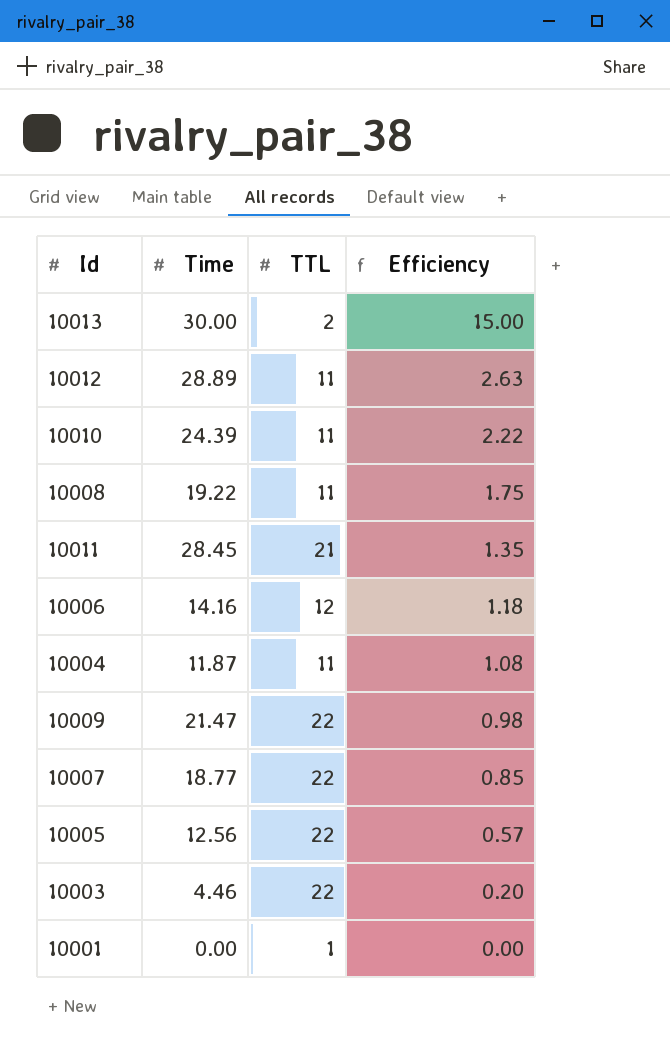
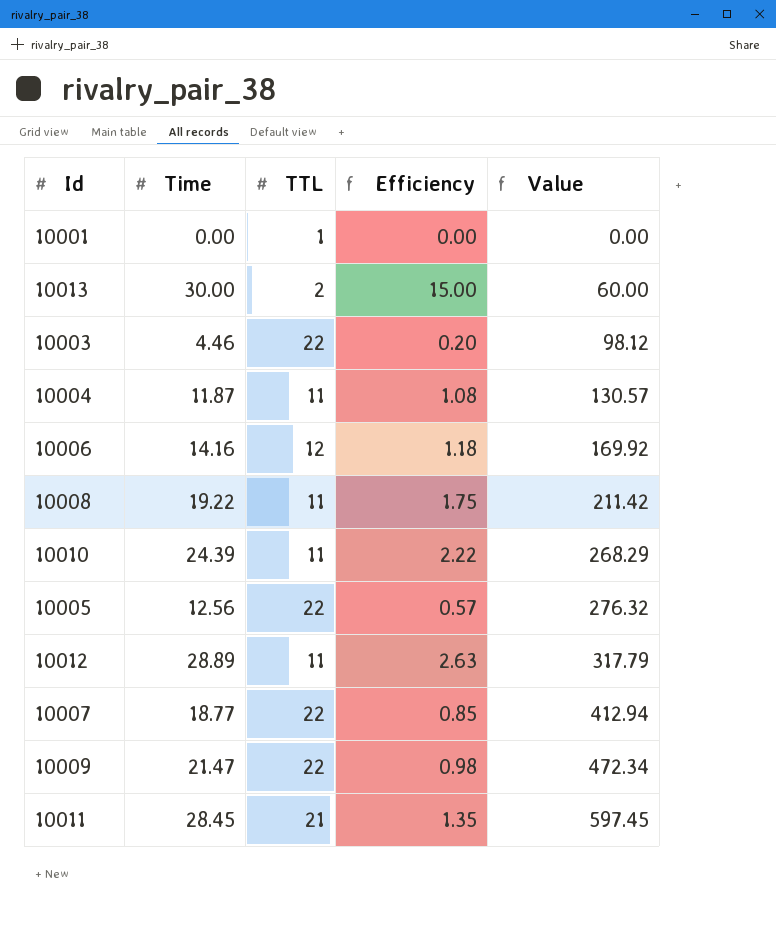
row order: Efficiency descending -> Value ascending
column Value | formula: none -> [Time] * [TTL]

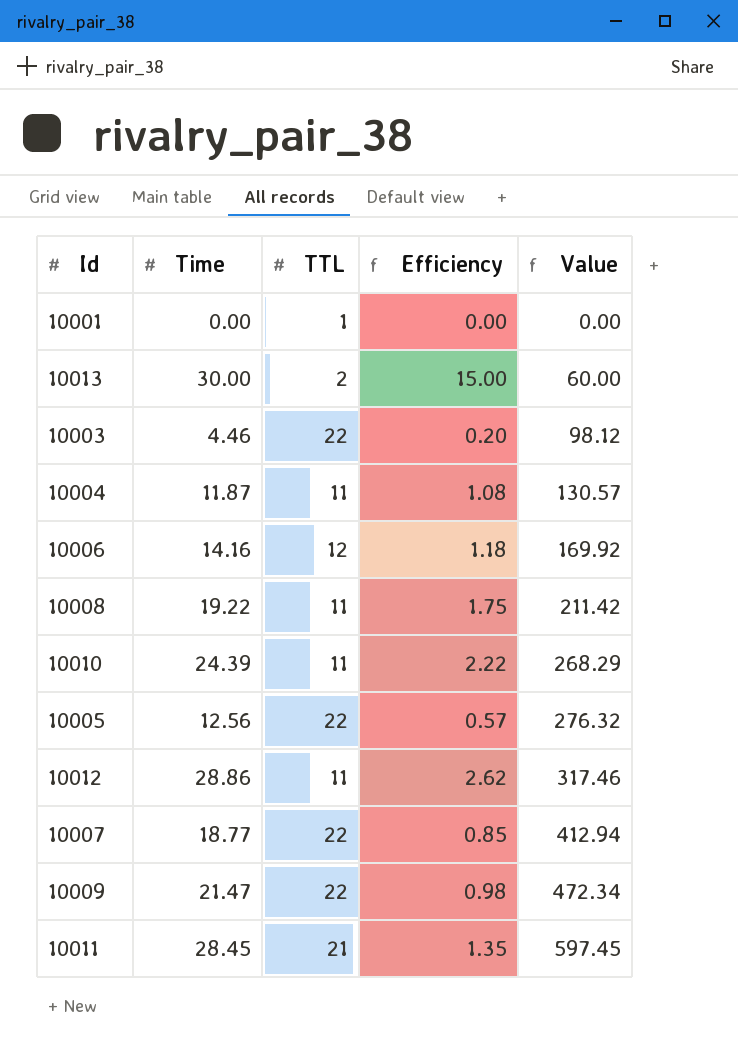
10012 | Time: 28.89 -> 28.86
10012 | Efficiency: 2.63 -> 2.62
10012 | Value: 317.79 -> 317.46

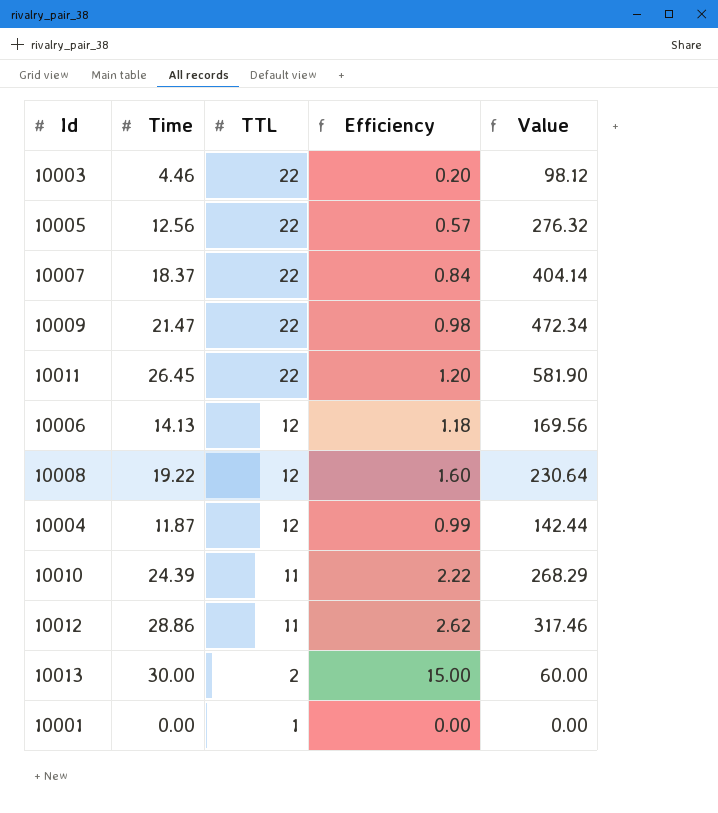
row order: Value ascending -> TTL descending
10007 | Time: 18.77 -> 18.37
10007 | Efficiency: 0.85 -> 0.84
10007 | Value: 412.94 -> 404.14
10011 | Time: 28.45 -> 26.45
10011 | TTL: 21 -> 22
10011 | Efficiency: 1.35 -> 1.20
10011 | Value: 597.45 -> 581.90
10006 | Time: 14.16 -> 14.13
10006 | Value: 169.92 -> 169.56
10008 | TTL: 11 -> 12
10008 | Efficiency: 1.75 -> 1.60
10008 | Value: 211.42 -> 230.64
10004 | TTL: 11 -> 12
10004 | Efficiency: 1.08 -> 0.99
10004 | Value: 130.57 -> 142.44

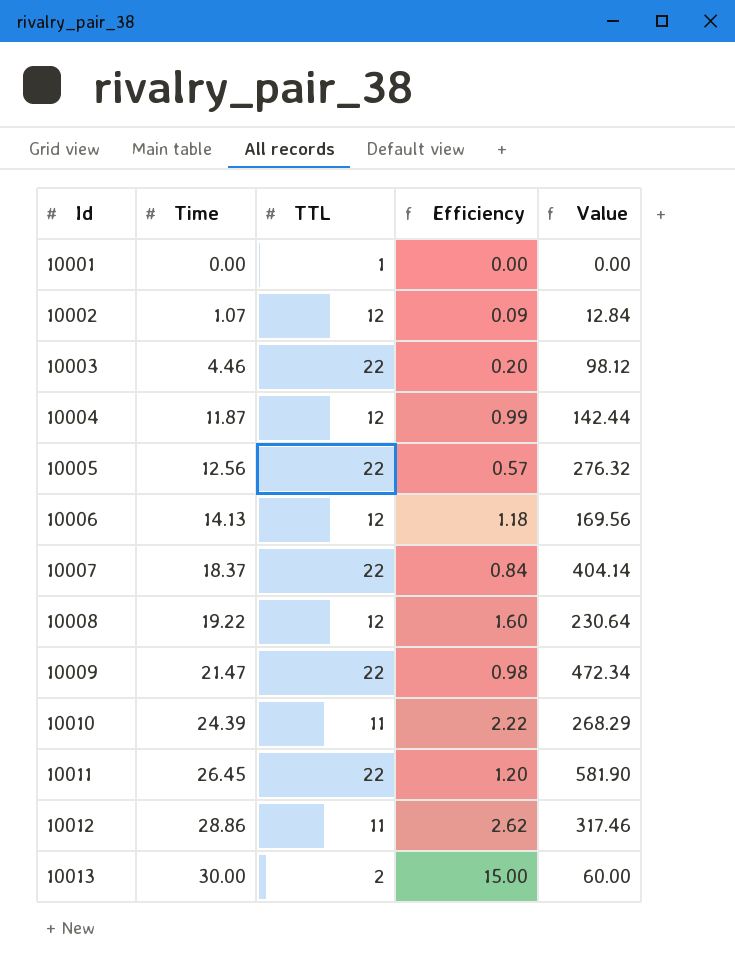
row order: TTL descending -> Id ascending
row 10002: none -> 1.07 | 12 | 0.09 | 12.84

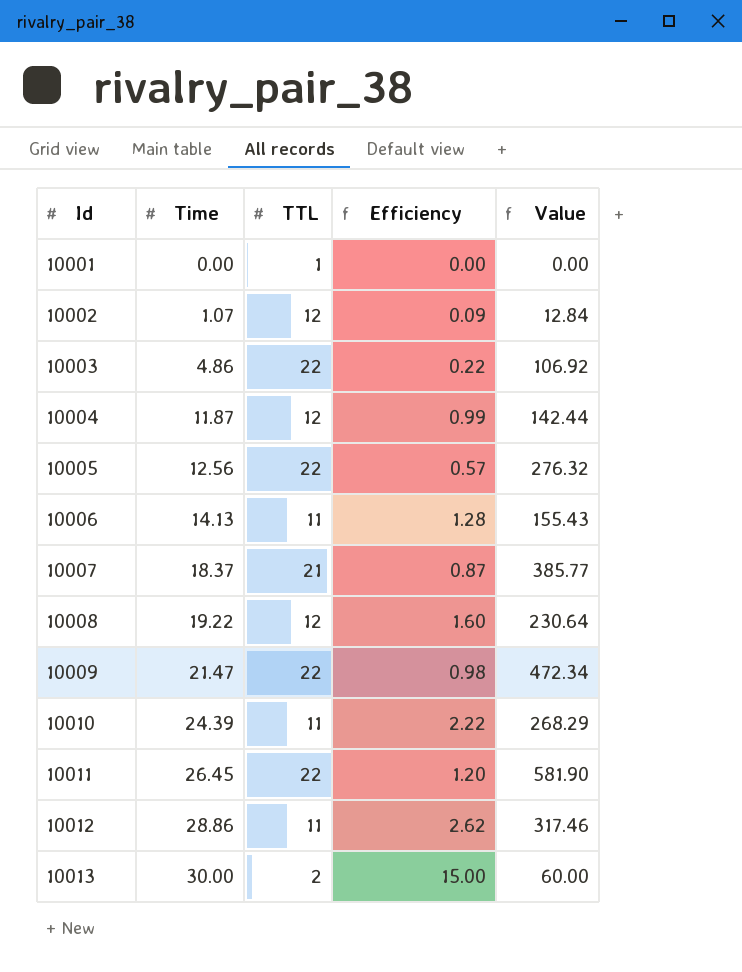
10003 | Time: 4.46 -> 4.86
10003 | Efficiency: 0.20 -> 0.22
10003 | Value: 98.12 -> 106.92
10006 | TTL: 12 -> 11
10006 | Efficiency: 1.18 -> 1.28
10006 | Value: 169.56 -> 155.43
10007 | TTL: 22 -> 21
10007 | Efficiency: 0.84 -> 0.87
10007 | Value: 404.14 -> 385.77

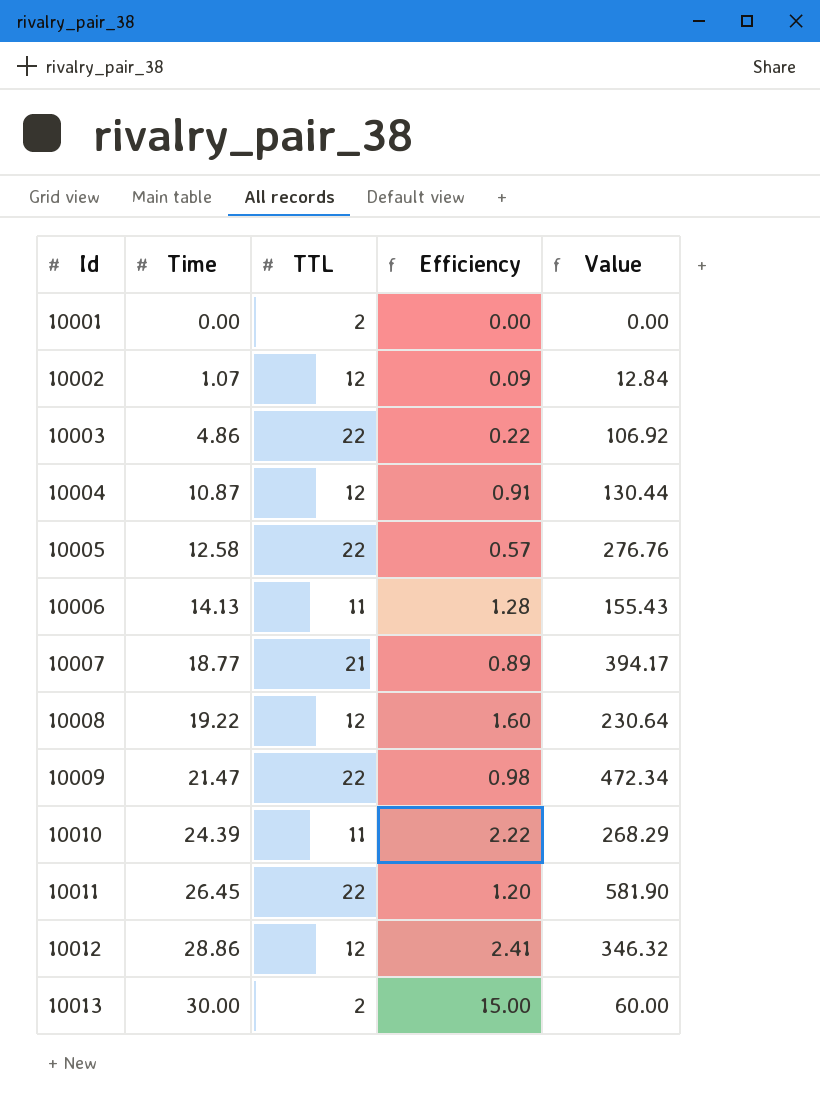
10001 | TTL: 1 -> 2
10004 | Time: 11.87 -> 10.87
10004 | Efficiency: 0.99 -> 0.91
10004 | Value: 142.44 -> 130.44
10005 | Time: 12.56 -> 12.58
10005 | Value: 276.32 -> 276.76
10007 | Time: 18.37 -> 18.77
10007 | Efficiency: 0.87 -> 0.89
10007 | Value: 385.77 -> 394.17
10012 | TTL: 11 -> 12
10012 | Efficiency: 2.62 -> 2.41
10012 | Value: 317.46 -> 346.32

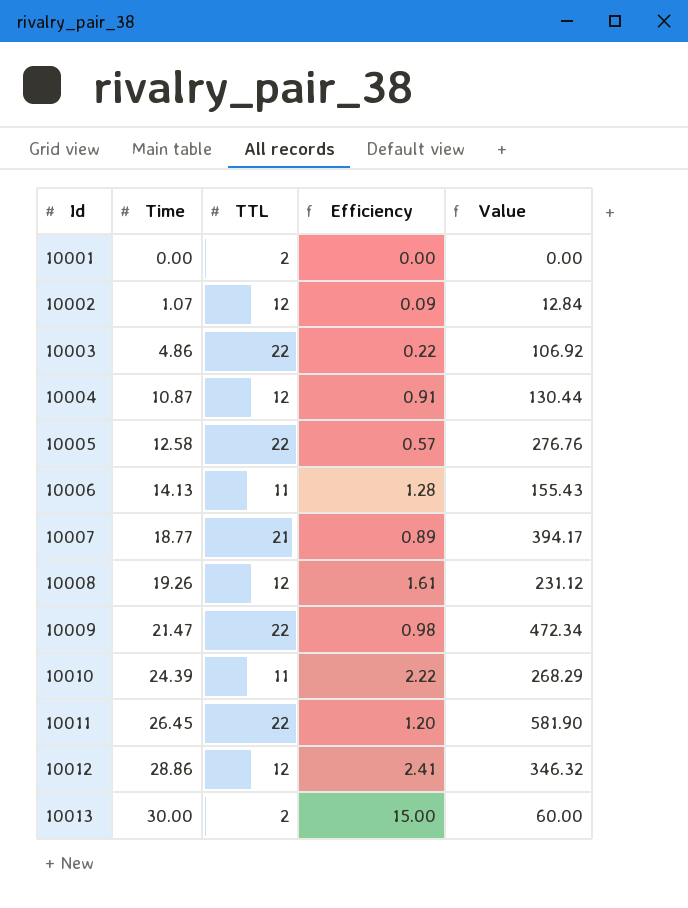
10008 | Time: 19.22 -> 19.26
10008 | Efficiency: 1.60 -> 1.61
10008 | Value: 230.64 -> 231.12

